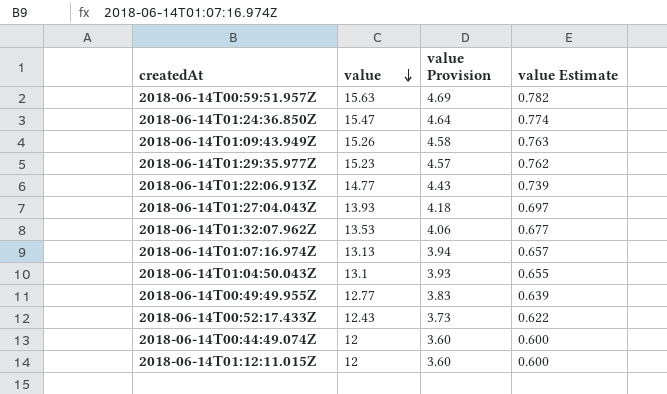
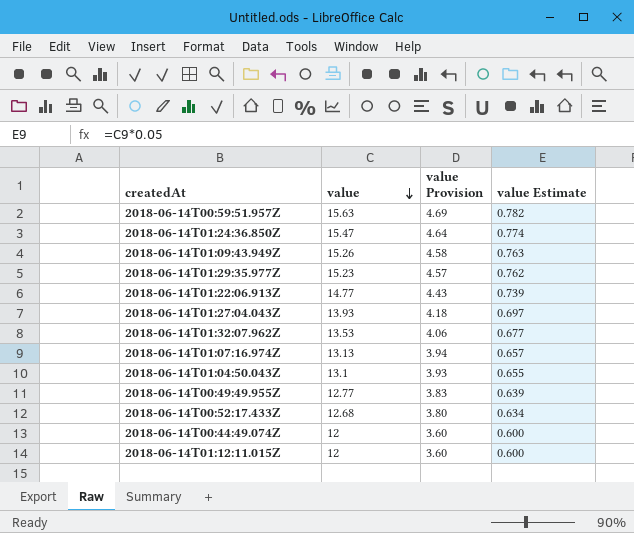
2018-06-14T00:52:17.433Z | value: 12.43 -> 12.68
2018-06-14T00:52:17.433Z | value Provision: 3.73 -> 3.80
2018-06-14T00:52:17.433Z | value Estimate: 0.622 -> 0.634

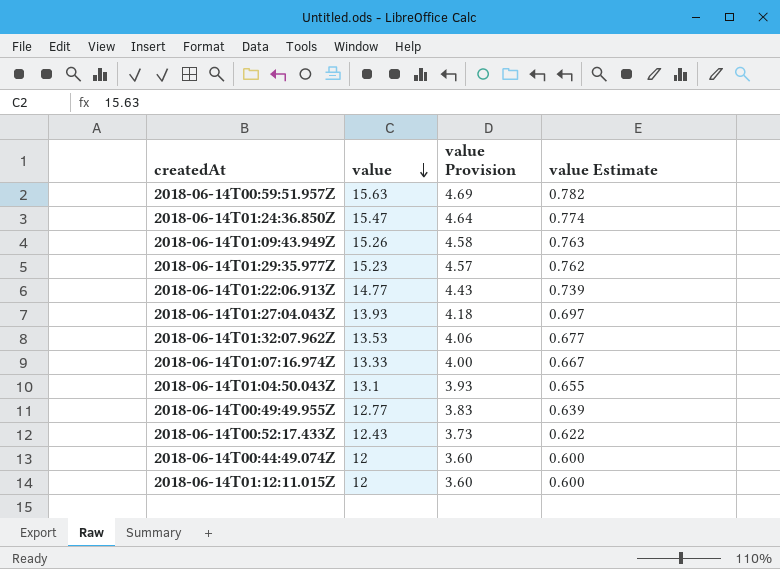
2018-06-14T01:07:16.974Z | value: 13.13 -> 13.33
2018-06-14T01:07:16.974Z | value Provision: 3.94 -> 4.00
2018-06-14T01:07:16.974Z | value Estimate: 0.657 -> 0.667
2018-06-14T00:52:17.433Z | value: 12.68 -> 12.43
2018-06-14T00:52:17.433Z | value Provision: 3.80 -> 3.73
2018-06-14T00:52:17.433Z | value Estimate: 0.634 -> 0.622

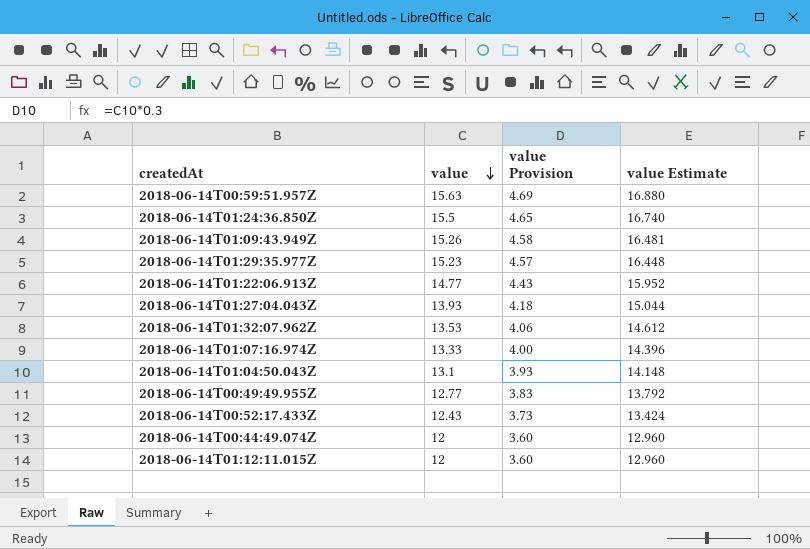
column value Estimate | formula: [value] * 0.05 -> [value] * 1.08
2018-06-14T01:24:36.850Z | value: 15.47 -> 15.5
2018-06-14T01:24:36.850Z | value Provision: 4.64 -> 4.65

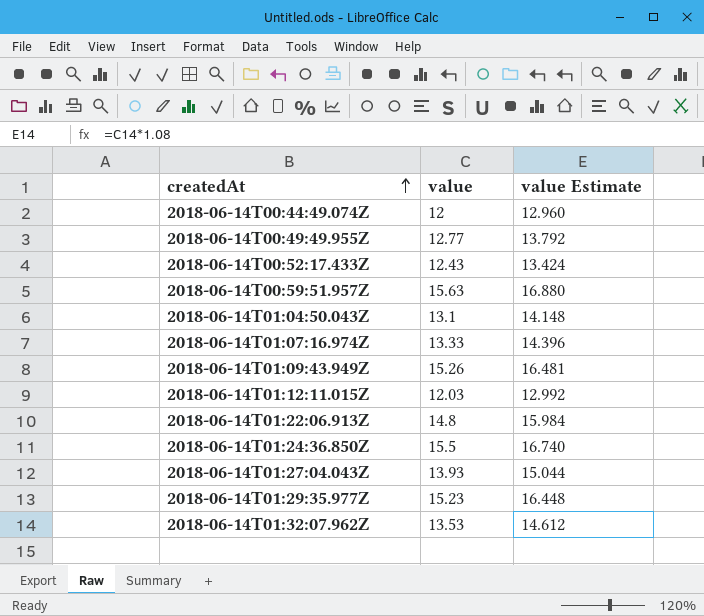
row order: value descending -> createdAt ascending
column value Provision | formula: [value] * 0.3 -> none
2018-06-14T01:12:11.015Z | value: 12 -> 12.03
2018-06-14T01:12:11.015Z | value Estimate: 12.960 -> 12.992
2018-06-14T01:22:06.913Z | value: 14.77 -> 14.8
2018-06-14T01:22:06.913Z | value Estimate: 15.952 -> 15.984

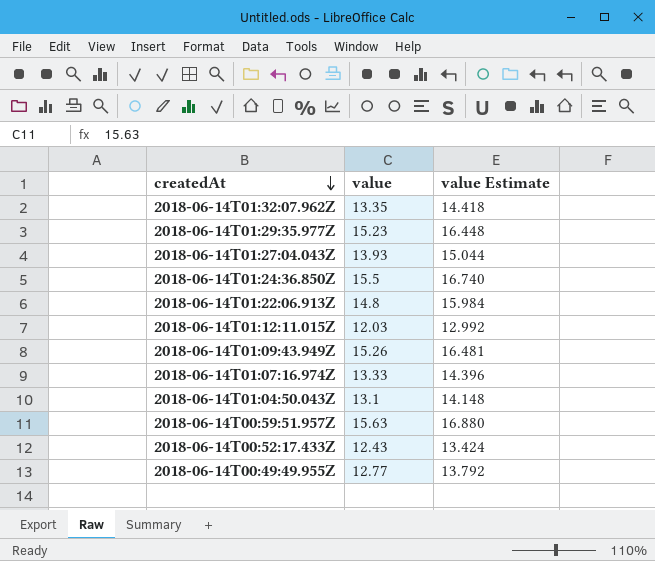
row order: createdAt ascending -> createdAt descending
row 2018-06-14T00:44:49.074Z: 12 | 12.960 -> none
2018-06-14T01:32:07.962Z | value: 13.53 -> 13.35
2018-06-14T01:32:07.962Z | value Estimate: 14.612 -> 14.418

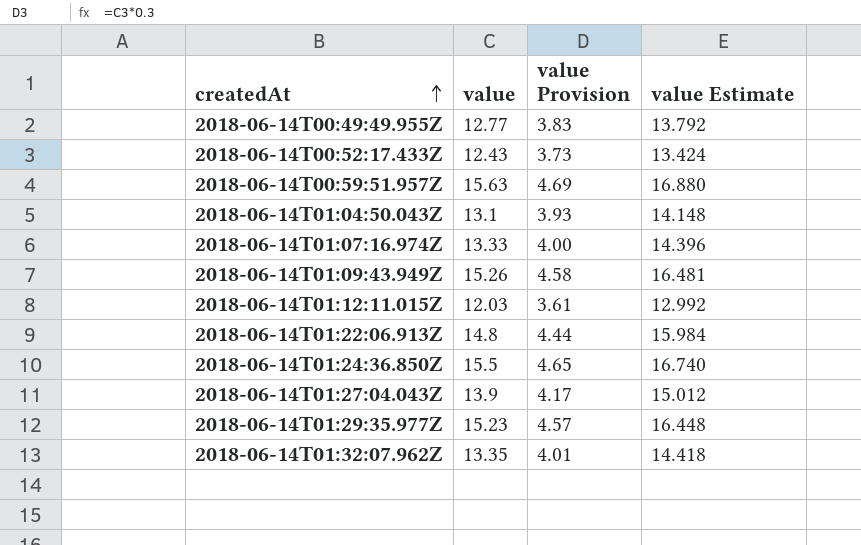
row order: createdAt descending -> createdAt ascending
column value Provision | formula: none -> [value] * 0.3
2018-06-14T01:27:04.043Z | value: 13.93 -> 13.9
2018-06-14T01:27:04.043Z | value Estimate: 15.044 -> 15.012

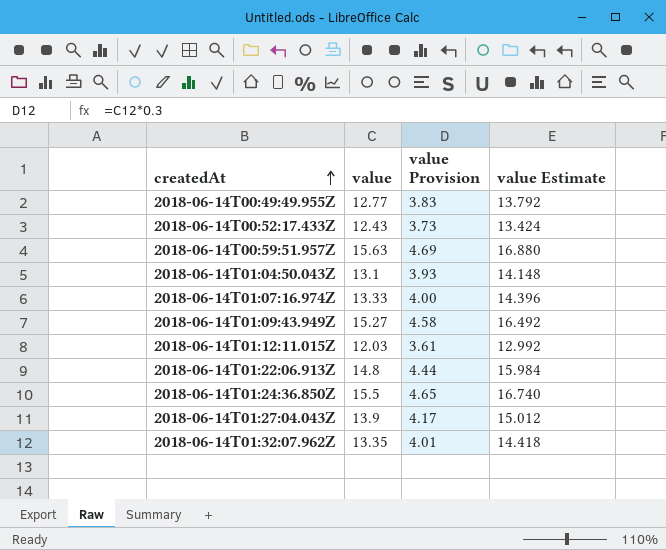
row 2018-06-14T01:29:35.977Z: 15.23 | 4.57 | 16.448 -> none
2018-06-14T01:09:43.949Z | value: 15.26 -> 15.27
2018-06-14T01:09:43.949Z | value Estimate: 16.481 -> 16.492

